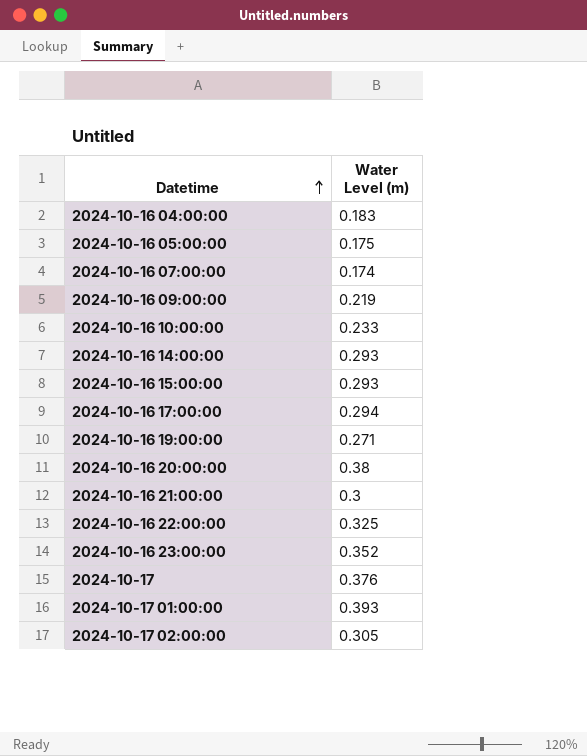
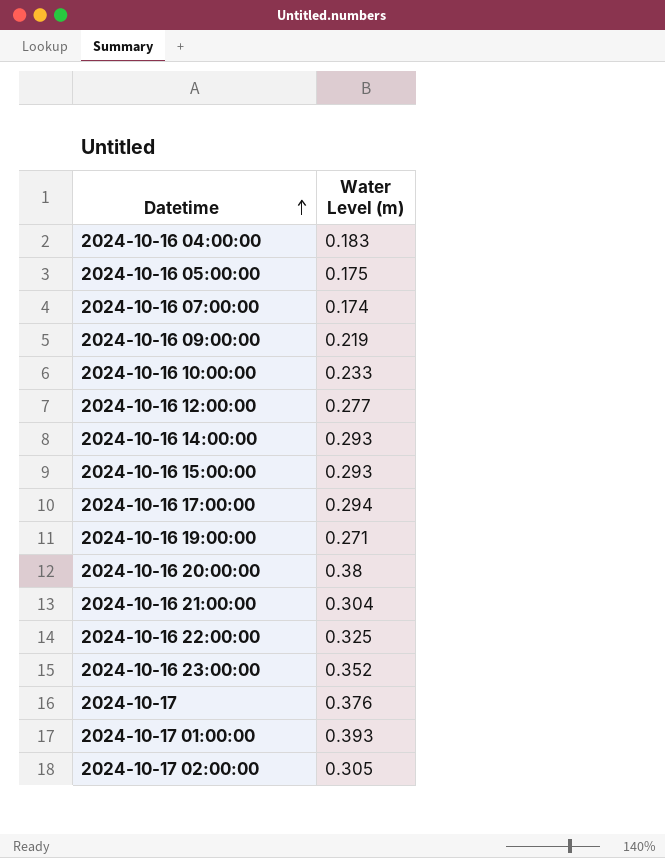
row 2024-10-16 12:00:00: none -> 0.277
2024-10-16 21:00:00 | Water Level (m): 0.3 -> 0.304

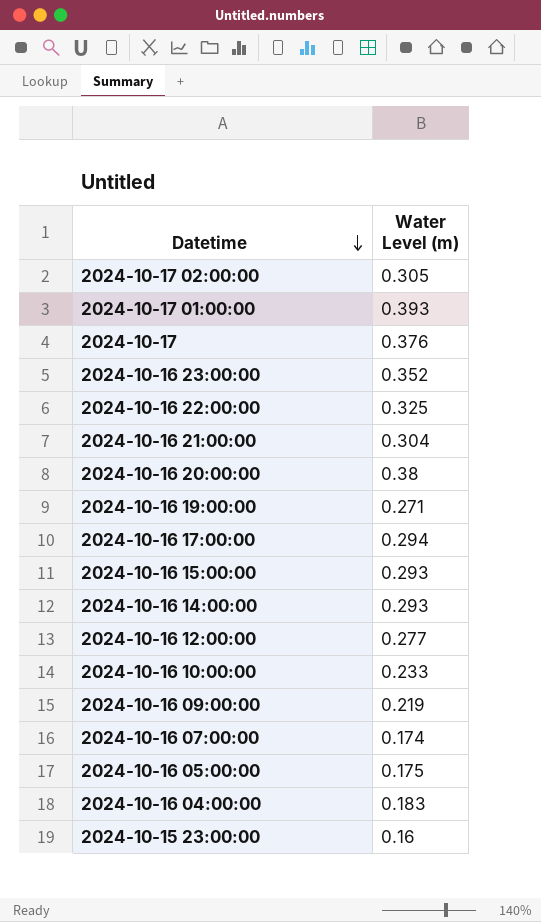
row order: Datetime ascending -> Datetime descending
row 2024-10-15 23:00:00: none -> 0.16

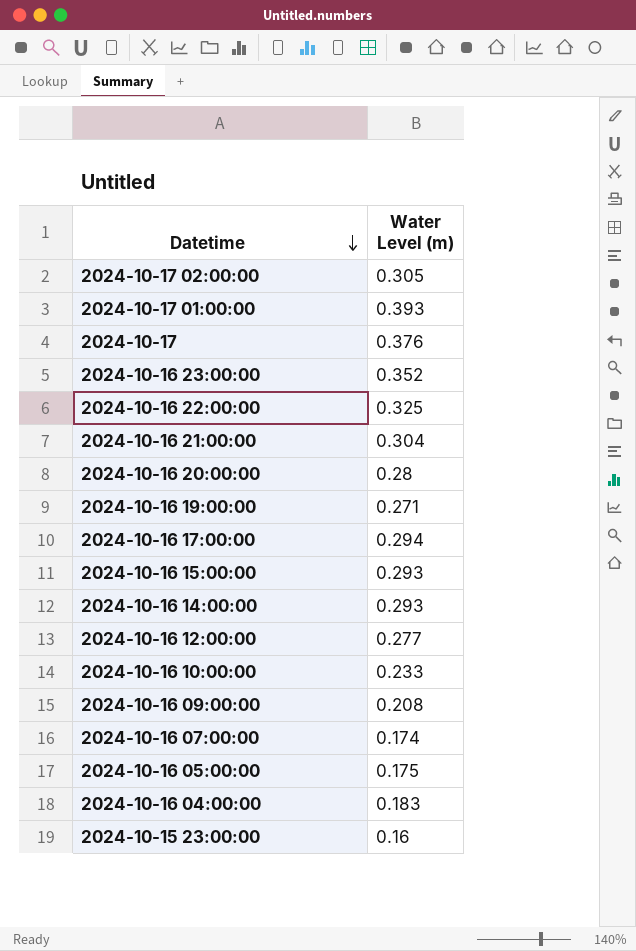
2024-10-16 20:00:00 | Water Level (m): 0.38 -> 0.28
2024-10-16 09:00:00 | Water Level (m): 0.219 -> 0.208

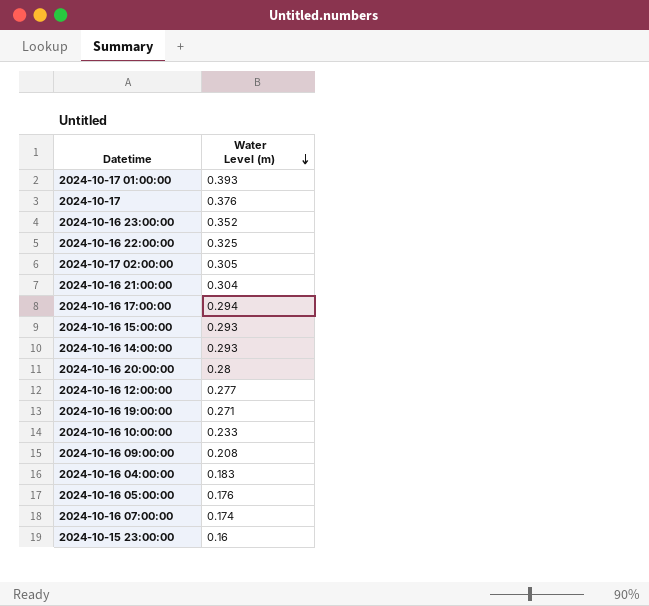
row order: Datetime descending -> Water Level (m) descending
2024-10-16 05:00:00 | Water Level (m): 0.175 -> 0.176

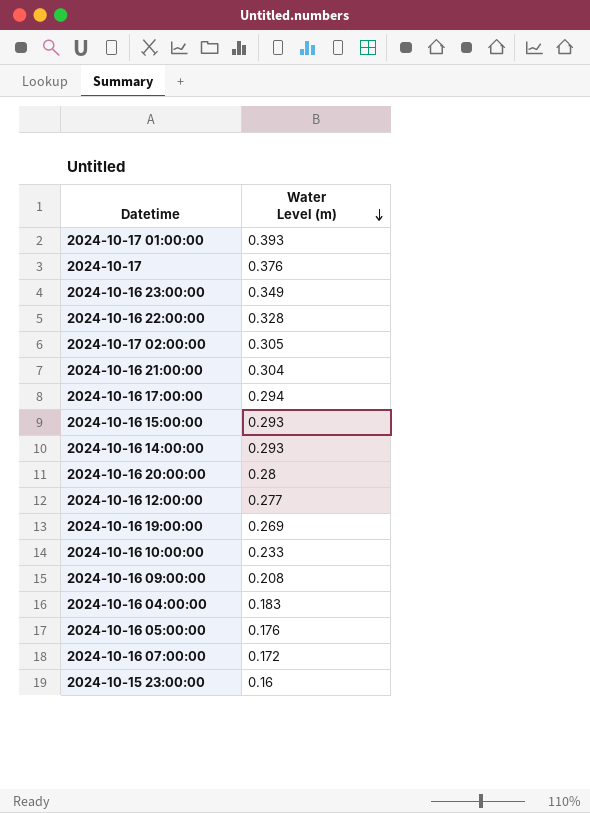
2024-10-16 23:00:00 | Water Level (m): 0.352 -> 0.349
2024-10-16 22:00:00 | Water Level (m): 0.325 -> 0.328
2024-10-16 19:00:00 | Water Level (m): 0.271 -> 0.269
2024-10-16 07:00:00 | Water Level (m): 0.174 -> 0.172

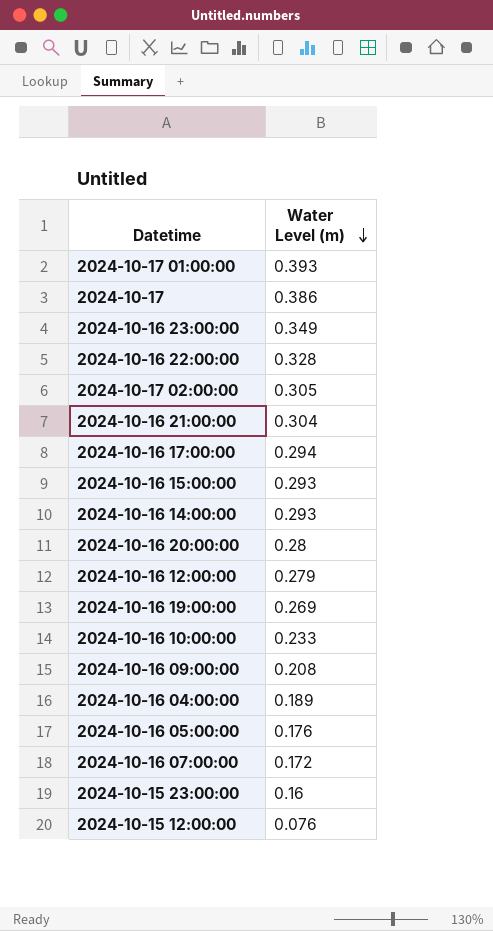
2024-10-17 | Water Level (m): 0.376 -> 0.386
2024-10-16 12:00:00 | Water Level (m): 0.277 -> 0.279
2024-10-16 04:00:00 | Water Level (m): 0.183 -> 0.189
row 2024-10-15 12:00:00: none -> 0.076

